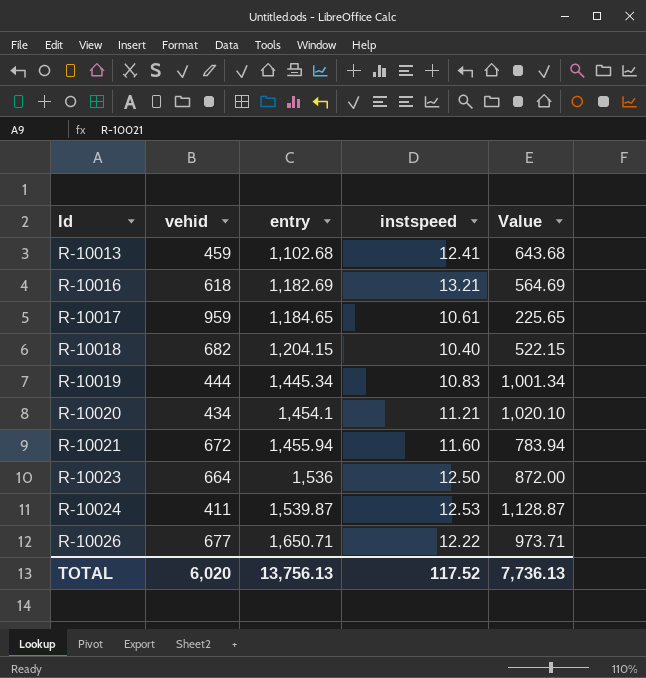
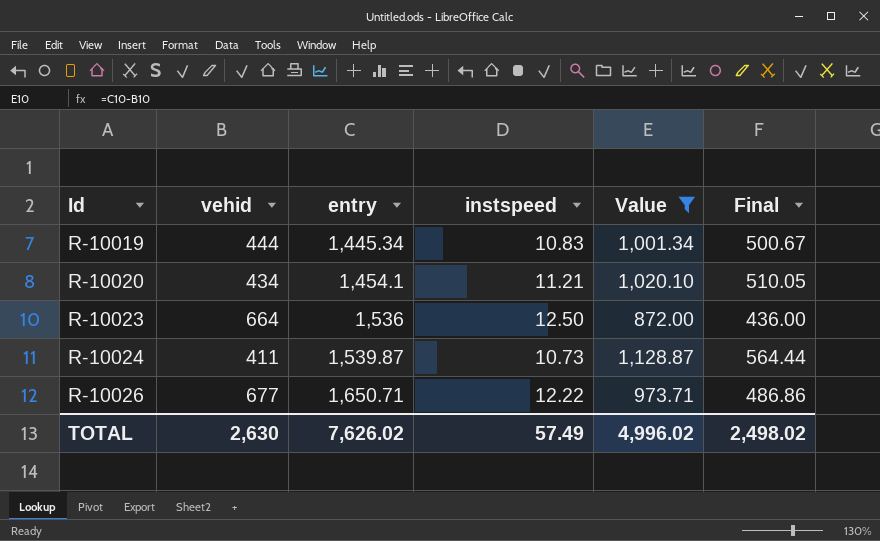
filter: none -> Value >= 872.00
column Final | formula: none -> [Value] * 0.5
R-10024 | instspeed: 12.53 -> 10.73
TOTAL | vehid: 6,020 -> 2,630
TOTAL | entry: 13,756.13 -> 7,626.02
TOTAL | instspeed: 117.52 -> 57.49
TOTAL | Value: 7,736.13 -> 4,996.02

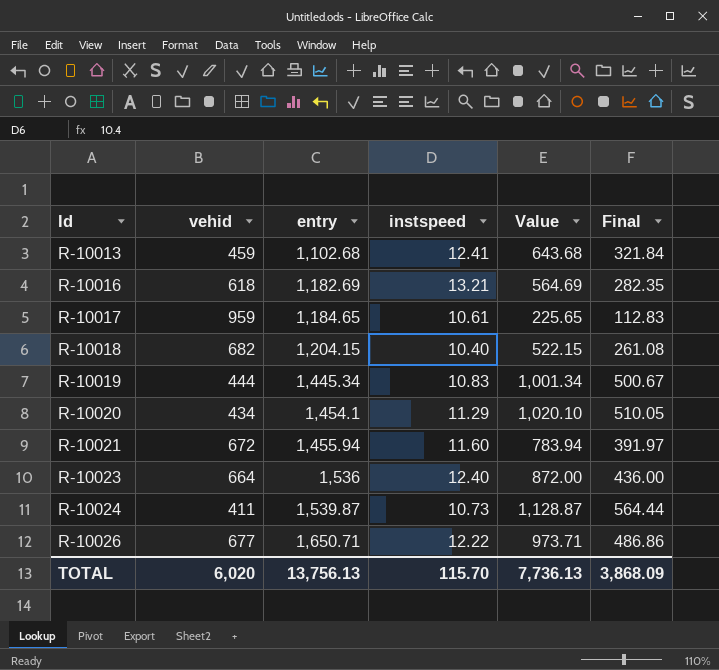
filter: Value >= 872.00 -> none
R-10020 | instspeed: 11.21 -> 11.29
R-10023 | instspeed: 12.50 -> 12.40
TOTAL | vehid: 2,630 -> 6,020
TOTAL | entry: 7,626.02 -> 13,756.13
TOTAL | instspeed: 57.49 -> 115.70
TOTAL | Value: 4,996.02 -> 7,736.13
TOTAL | Final: 2,498.02 -> 3,868.09

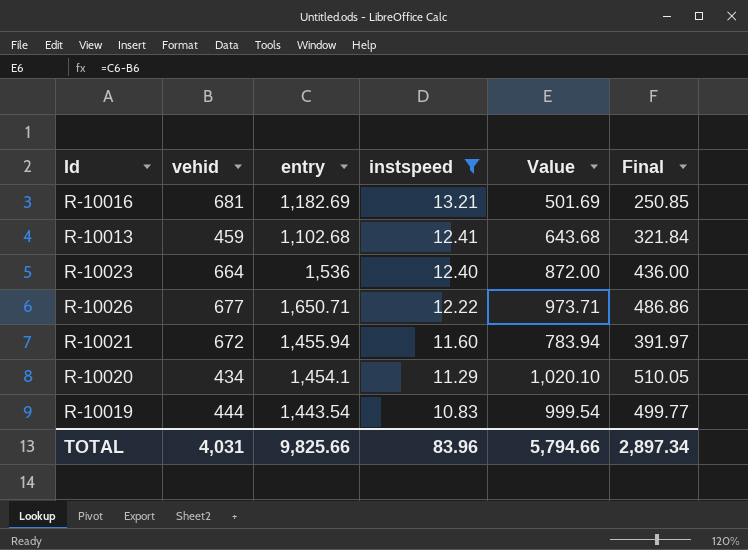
filter: none -> instspeed >= 10.83
row order: Id ascending -> instspeed descending
R-10016 | vehid: 618 -> 681
R-10016 | Value: 564.69 -> 501.69
R-10016 | Final: 282.35 -> 250.85
R-10019 | entry: 1,445.34 -> 1,443.54
R-10019 | Value: 1,001.34 -> 999.54
R-10019 | Final: 500.67 -> 499.77
TOTAL | vehid: 6,020 -> 4,031
TOTAL | entry: 13,756.13 -> 9,825.66
TOTAL | instspeed: 115.70 -> 83.96
TOTAL | Value: 7,736.13 -> 5,794.66
TOTAL | Final: 3,868.09 -> 2,897.34

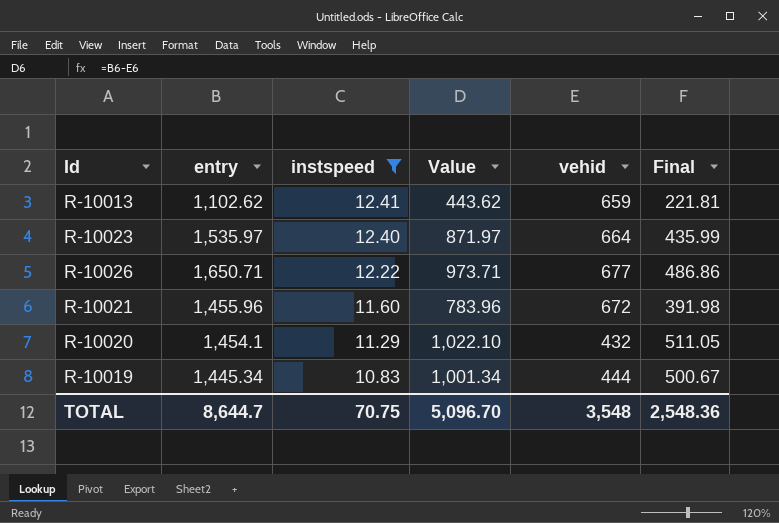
column vehid | position: 2 -> 5
row R-10016: 681 | 1,182.69 | 13.21 | 501.69 | 250.85 -> none
R-10013 | entry: 1,102.68 -> 1,102.62
R-10013 | Value: 643.68 -> 443.62
R-10013 | vehid: 459 -> 659
R-10013 | Final: 321.84 -> 221.81
R-10023 | entry: 1,536 -> 1,535.97
R-10023 | Value: 872.00 -> 871.97
R-10023 | Final: 436.00 -> 435.99
R-10021 | entry: 1,455.94 -> 1,455.96
R-10021 | Value: 783.94 -> 783.96
R-10021 | Final: 391.97 -> 391.98
R-10020 | Value: 1,020.10 -> 1,022.10
R-10020 | vehid: 434 -> 432
R-10020 | Final: 510.05 -> 511.05
R-10019 | entry: 1,443.54 -> 1,445.34
R-10019 | Value: 999.54 -> 1,001.34
R-10019 | Final: 499.77 -> 500.67
TOTAL | entry: 9,825.66 -> 8,644.7
TOTAL | instspeed: 83.96 -> 70.75
TOTAL | Value: 5,794.66 -> 5,096.70
TOTAL | vehid: 4,031 -> 3,548
TOTAL | Final: 2,897.34 -> 2,548.36

